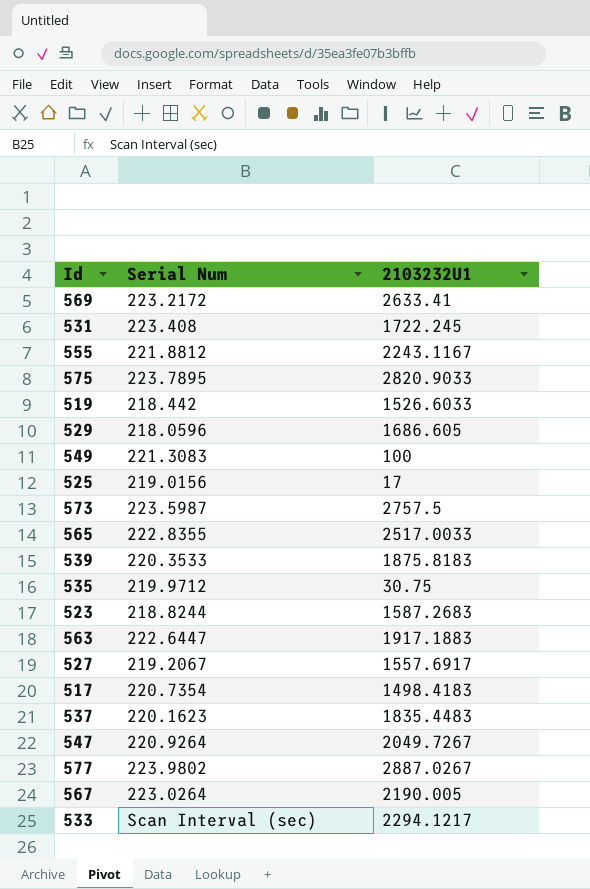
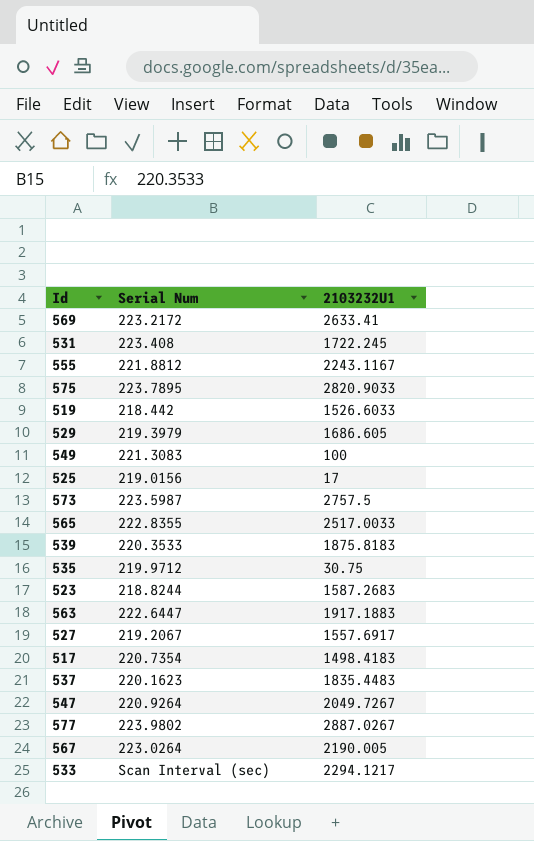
529 | Serial Num: 218.0596 -> 219.3979

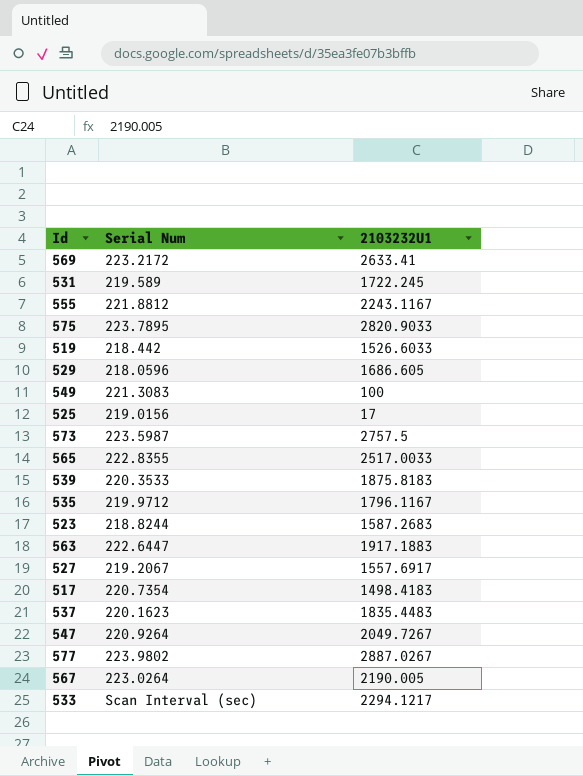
531 | Serial Num: 223.408 -> 219.589
529 | Serial Num: 219.3979 -> 218.0596
535 | 2103232U1: 30.75 -> 1796.1167

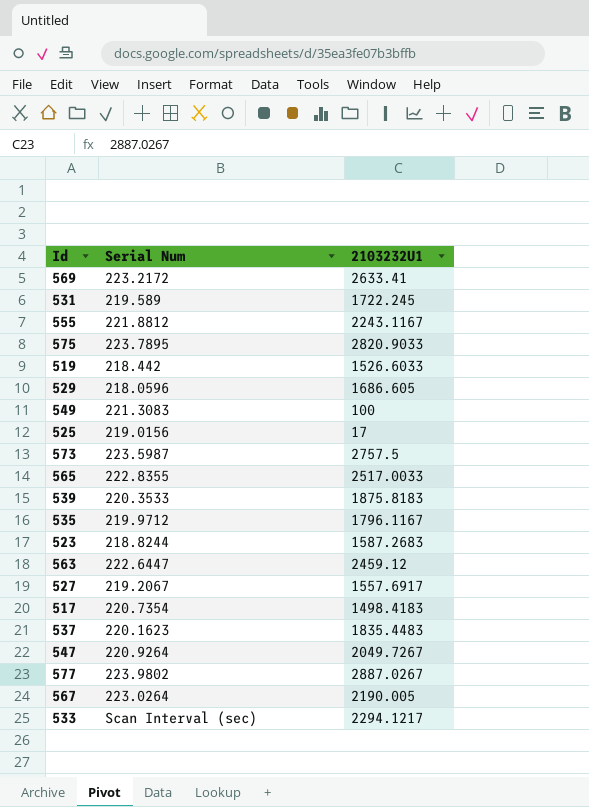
563 | 2103232U1: 1917.1883 -> 2459.12

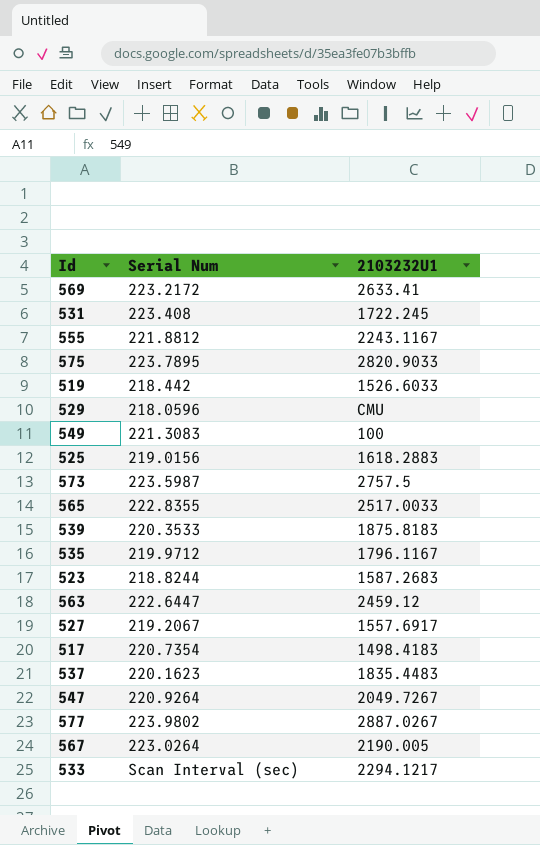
531 | Serial Num: 219.589 -> 223.408
529 | 2103232U1: 1686.605 -> CMU
525 | 2103232U1: 17 -> 1618.2883

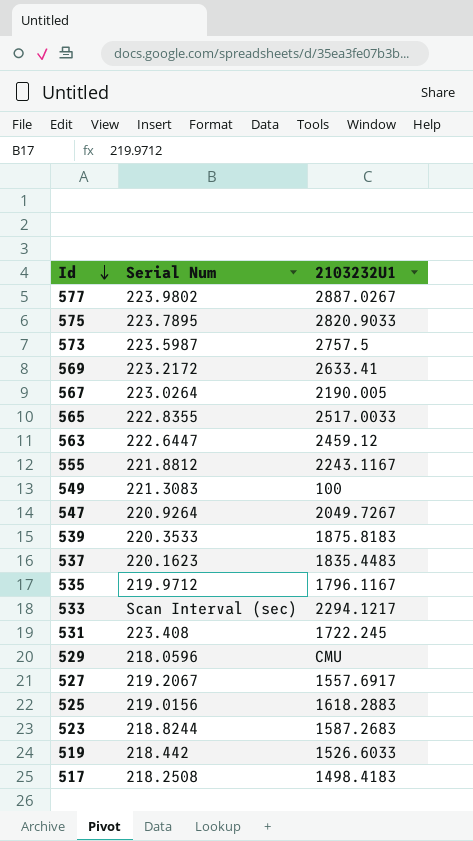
row order: none -> Id descending
517 | Serial Num: 220.7354 -> 218.2508

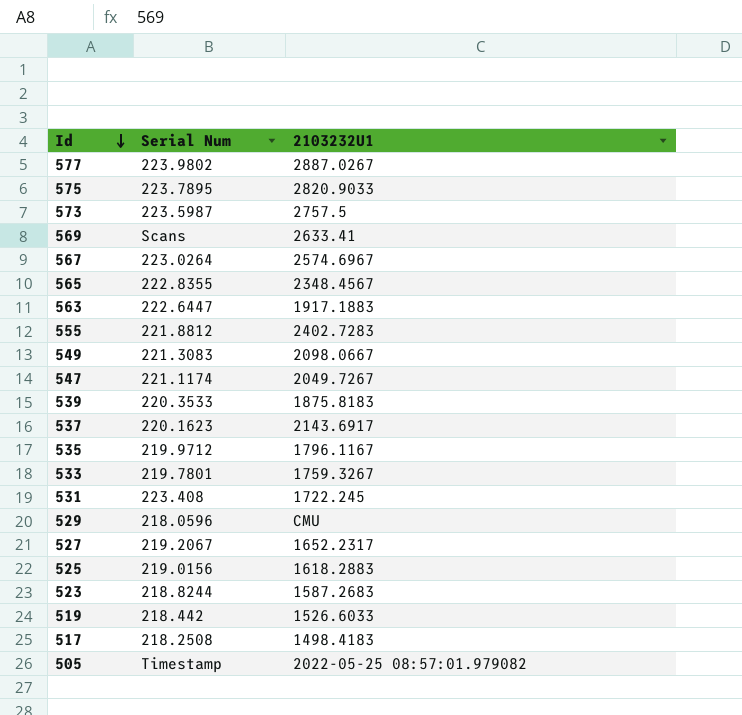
569 | Serial Num: 223.2172 -> Scans
567 | 2103232U1: 2190.005 -> 2574.6967
565 | 2103232U1: 2517.0033 -> 2348.4567
563 | 2103232U1: 2459.12 -> 1917.1883
555 | 2103232U1: 2243.1167 -> 2402.7283
549 | 2103232U1: 100 -> 2098.0667
547 | Serial Num: 220.9264 -> 221.1174
537 | 2103232U1: 1835.4483 -> 2143.6917
533 | Serial Num: Scan Interval (sec) -> 219.7801
533 | 2103232U1: 2294.1217 -> 1759.3267
527 | 2103232U1: 1557.6917 -> 1652.2317
row 505: none -> Timestamp | 2022-05-25 08:57:01.979082

